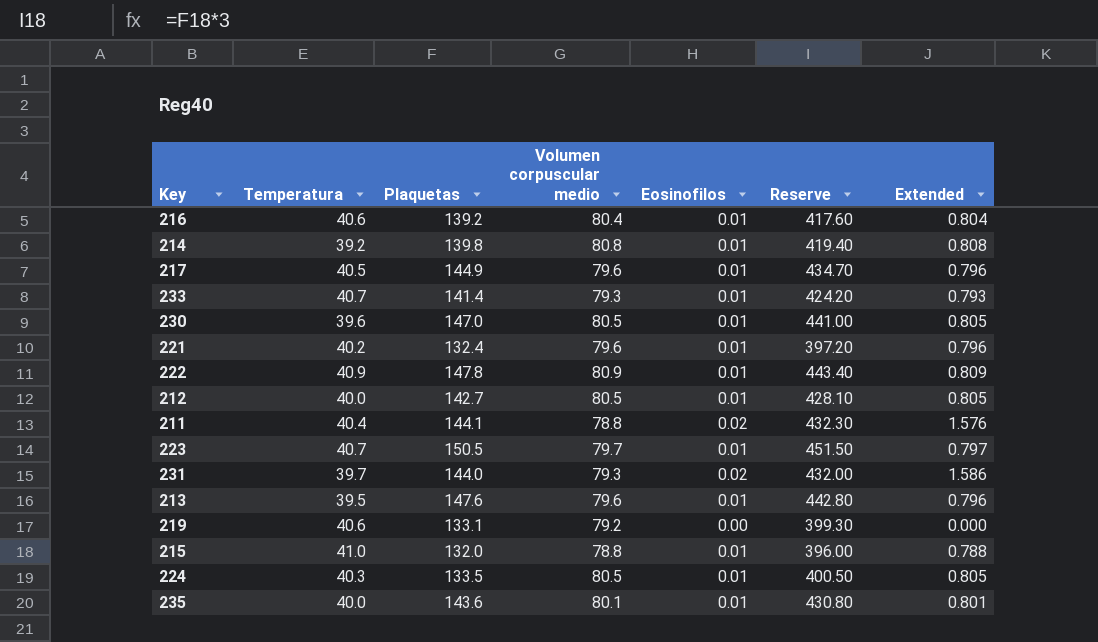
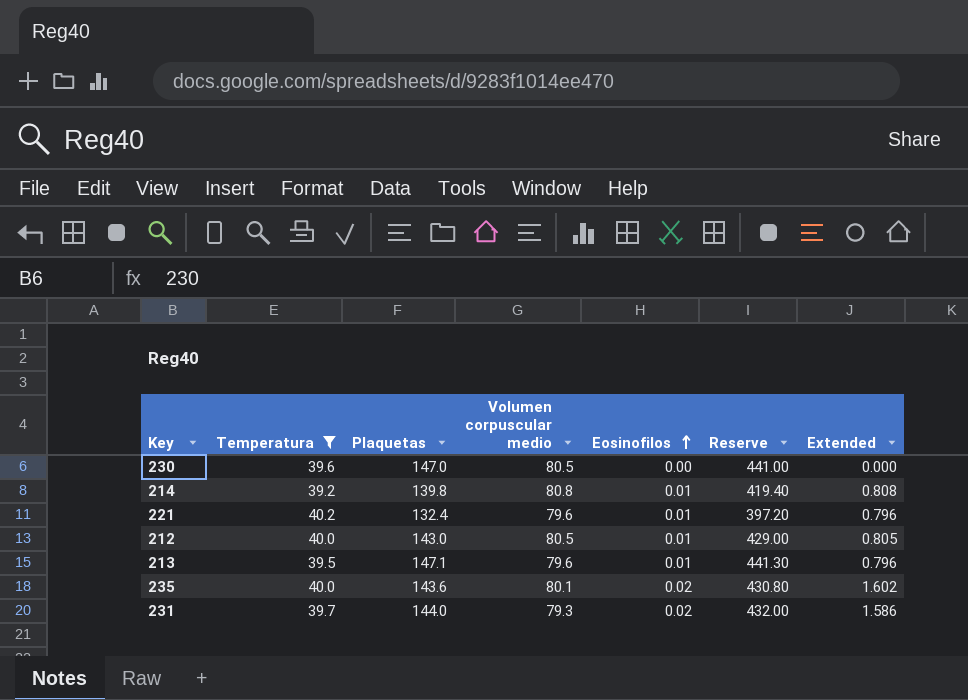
filter: none -> Temperatura <= 40.2
row order: none -> Eosinofilos ascending
230 | Eosinofilos: 0.01 -> 0.00
230 | Extended: 0.805 -> 0.000
212 | Plaquetas: 142.7 -> 143.0
212 | Reserve: 428.10 -> 429.00
213 | Plaquetas: 147.6 -> 147.1
213 | Reserve: 442.80 -> 441.30
235 | Eosinofilos: 0.01 -> 0.02
235 | Extended: 0.801 -> 1.602

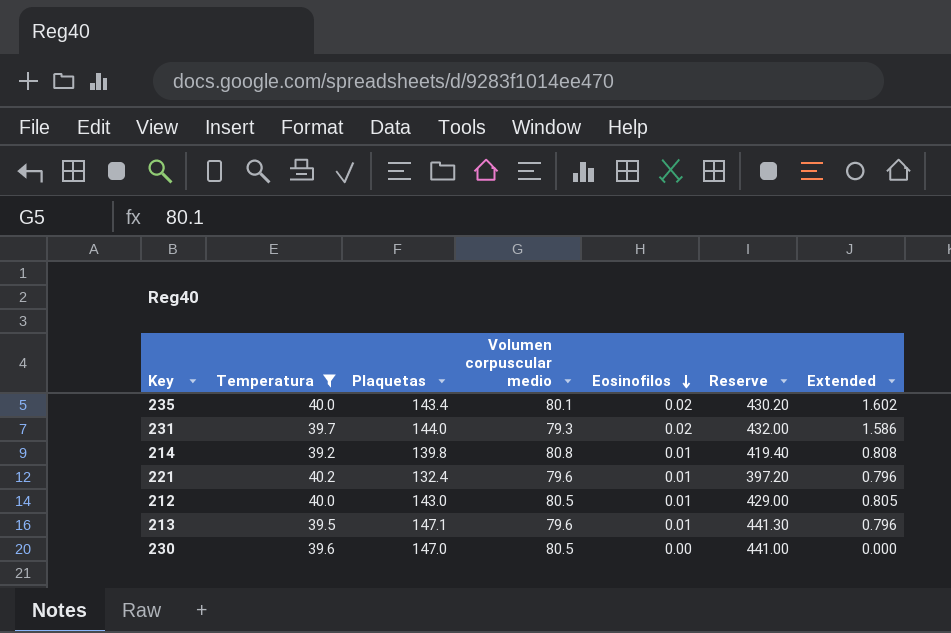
row order: Eosinofilos ascending -> Eosinofilos descending
235 | Plaquetas: 143.6 -> 143.4
235 | Reserve: 430.80 -> 430.20

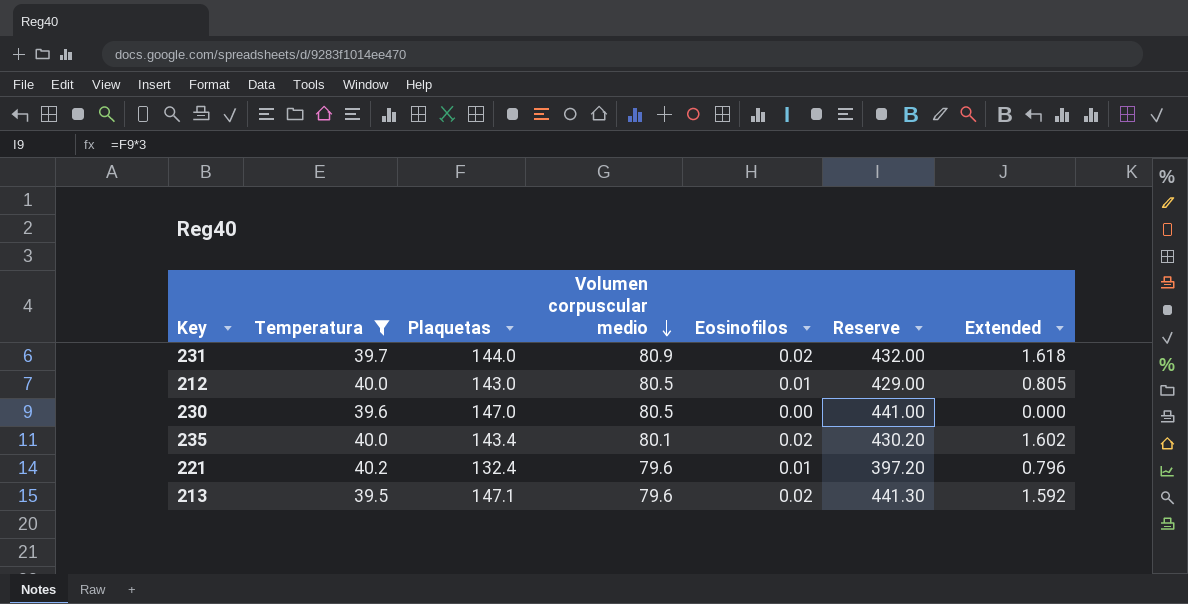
row order: Eosinofilos descending -> Volumen corpuscular medio descending
row 214: 39.2 | 139.8 | 80.8 | 0.01 | 419.40 | 0.808 -> none
231 | Volumen corpuscular medio: 79.3 -> 80.9
231 | Extended: 1.586 -> 1.618
213 | Eosinofilos: 0.01 -> 0.02
213 | Extended: 0.796 -> 1.592

